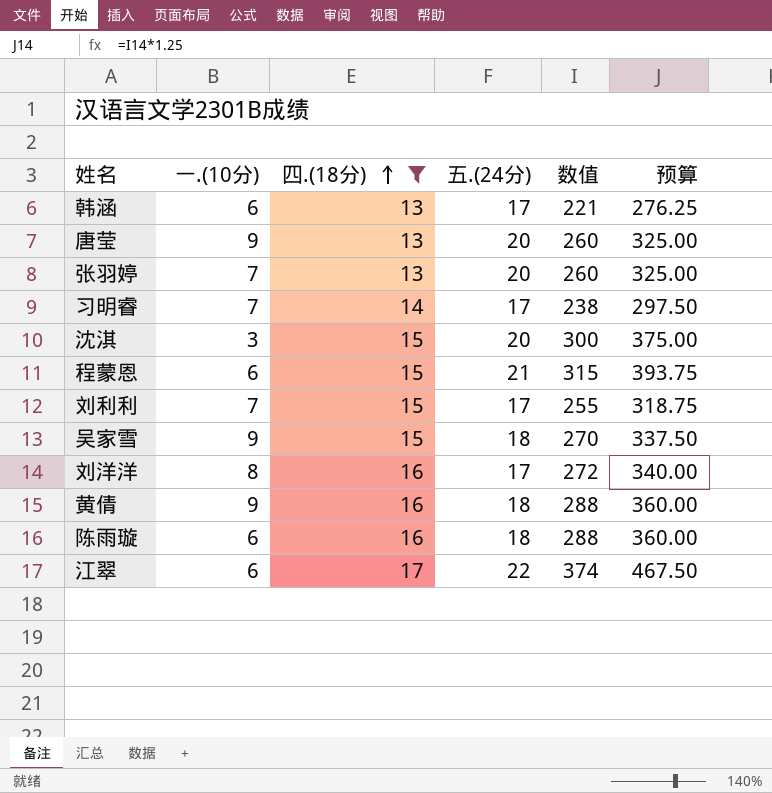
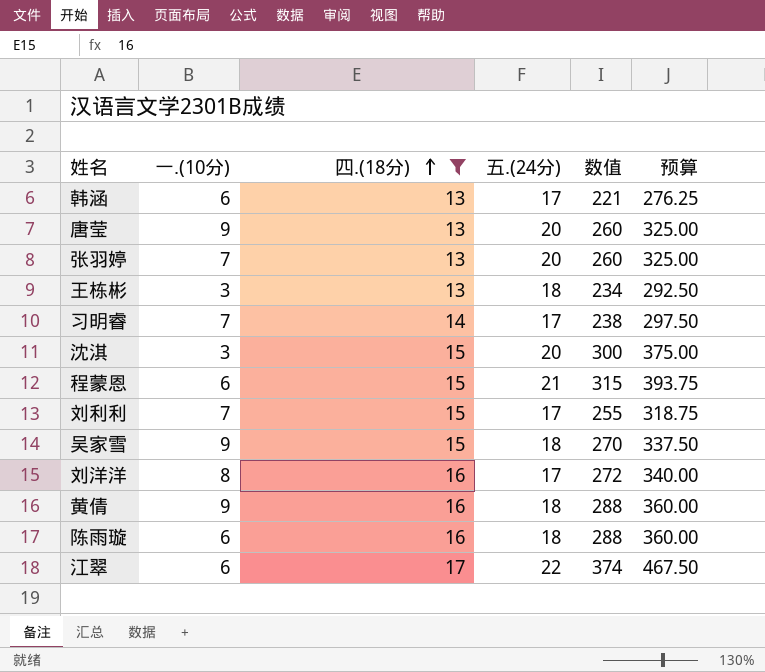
row 王栋彬: none -> 3 | 13 | 18 | 234 | 292.50

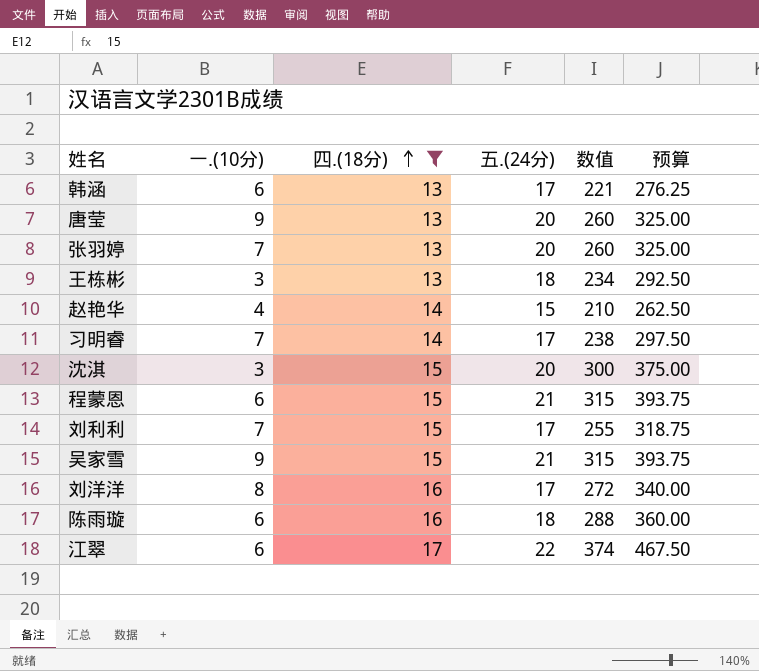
row 黄倩: 9 | 16 | 18 | 288 | 360.00 -> none
row 赵艳华: none -> 4 | 14 | 15 | 210 | 262.50
吴家雪 | 五.(24分): 18 -> 21
吴家雪 | 数值: 270 -> 315
吴家雪 | 预算: 337.50 -> 393.75

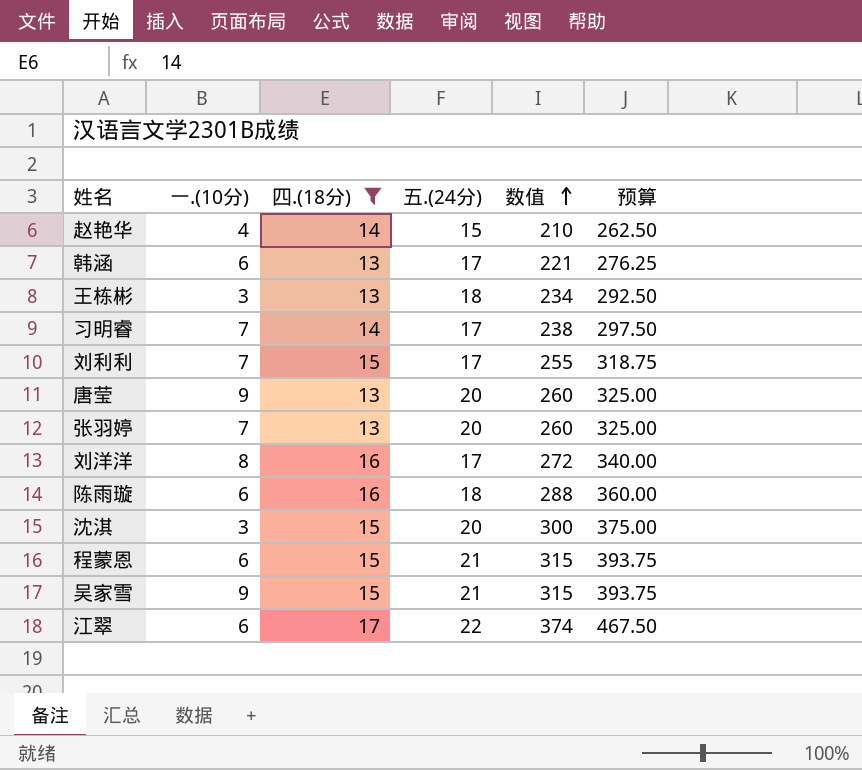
row order: 四.(18分) ascending -> 数值 ascending

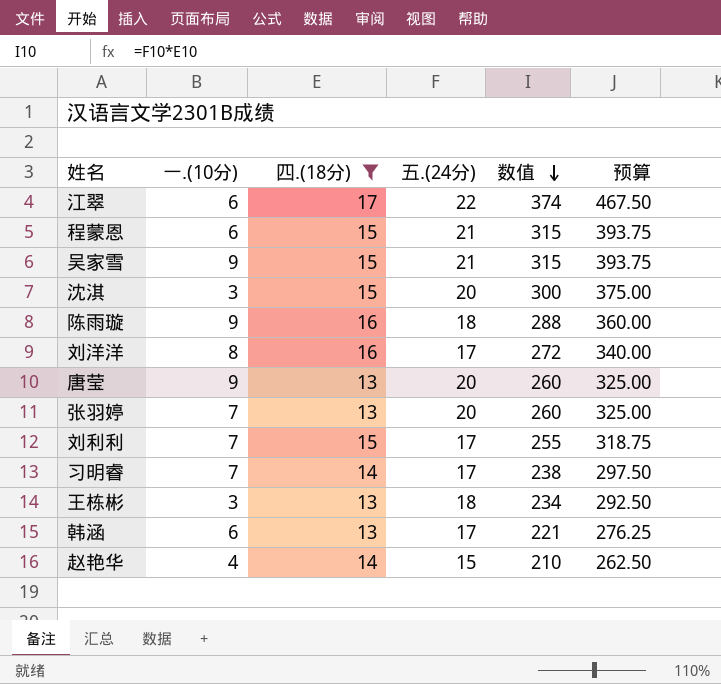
row order: 数值 ascending -> 数值 descending
陈雨璇 | 一.(10分): 6 -> 9

